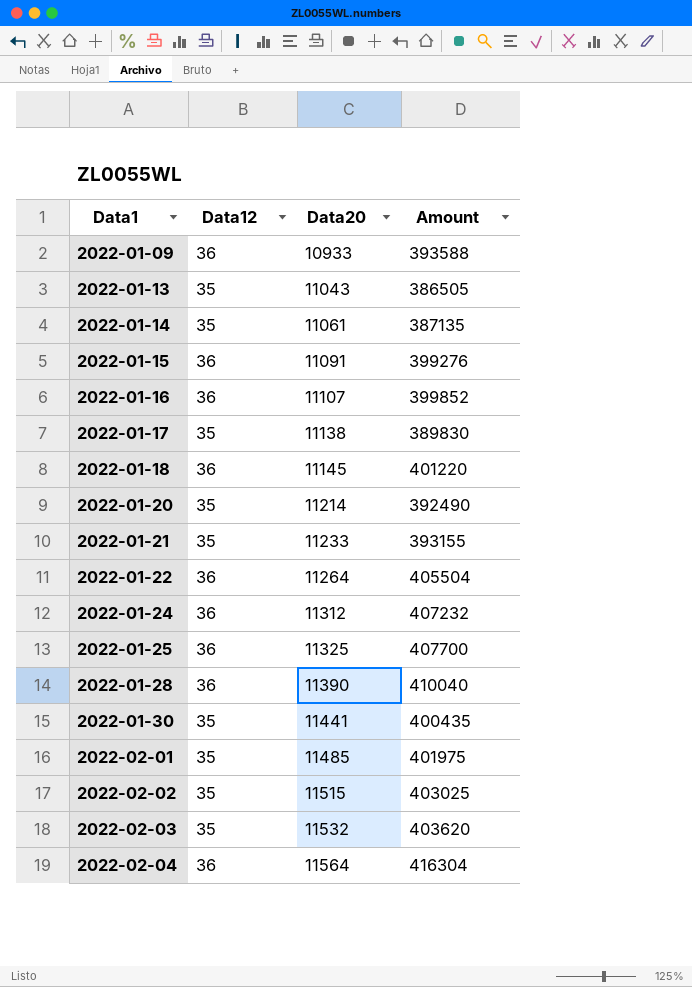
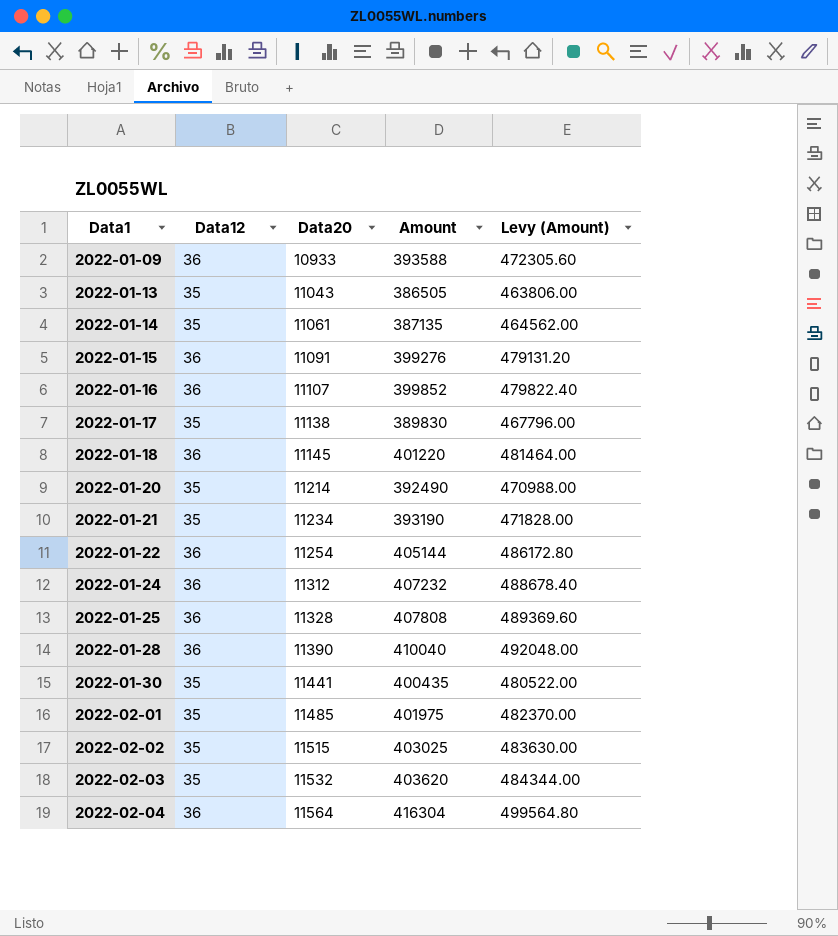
column Levy (Amount) | formula: none -> [Amount] * 1.2
2022-01-21 | Data20: 11233 -> 11234
2022-01-21 | Amount: 393155 -> 393190
2022-01-22 | Data20: 11264 -> 11254
2022-01-22 | Amount: 405504 -> 405144
2022-01-25 | Data20: 11325 -> 11328
2022-01-25 | Amount: 407700 -> 407808

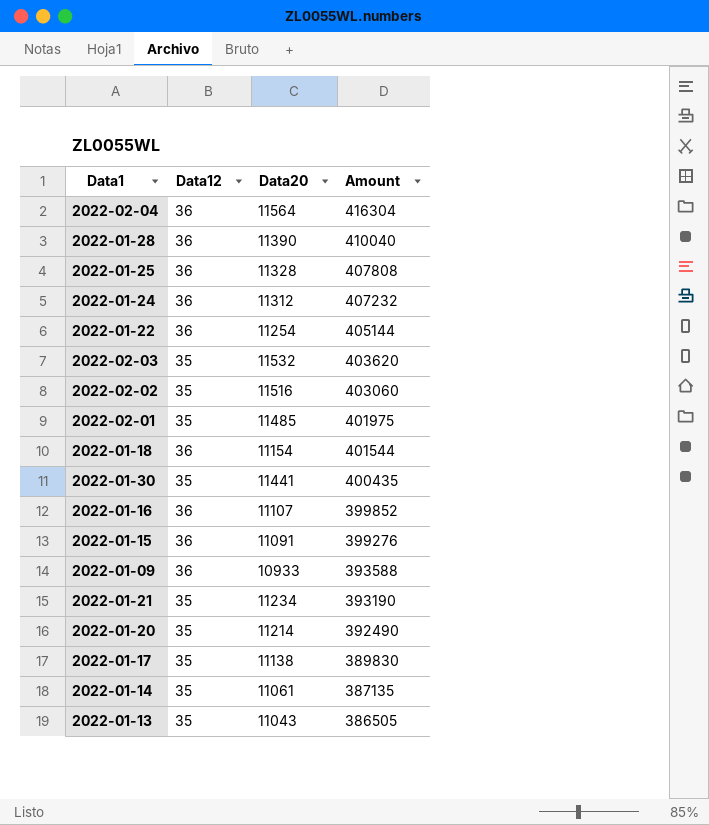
row order: Data1 ascending -> Amount descending
column Levy (Amount) | formula: [Amount] * 1.2 -> none
2022-02-02 | Data20: 11515 -> 11516
2022-02-02 | Amount: 403025 -> 403060
2022-01-18 | Data20: 11145 -> 11154
2022-01-18 | Amount: 401220 -> 401544

